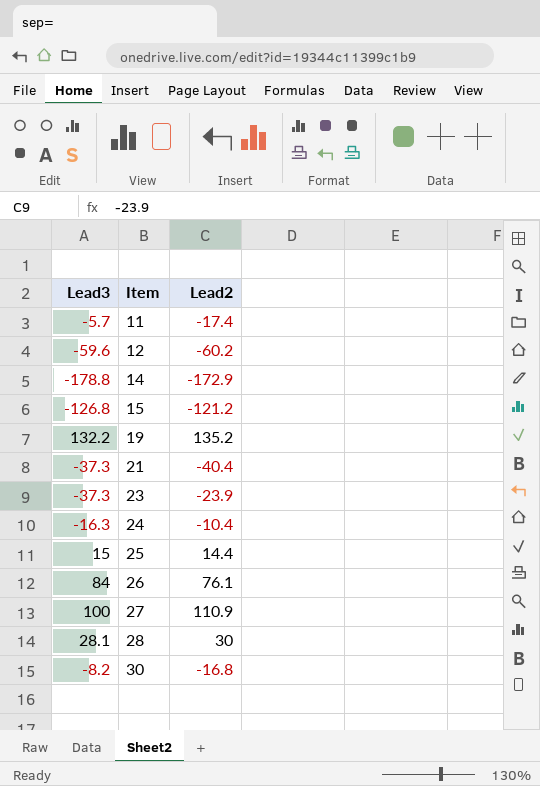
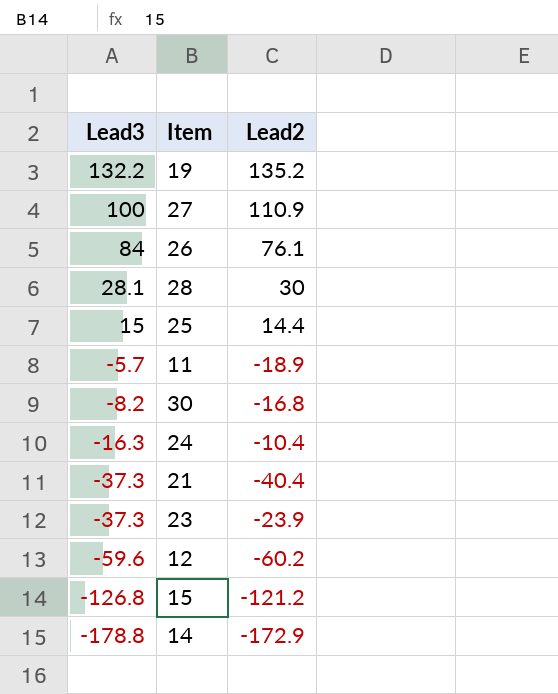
row order: Item ascending -> Lead3 descending
11 | Lead2: -17.4 -> -18.9

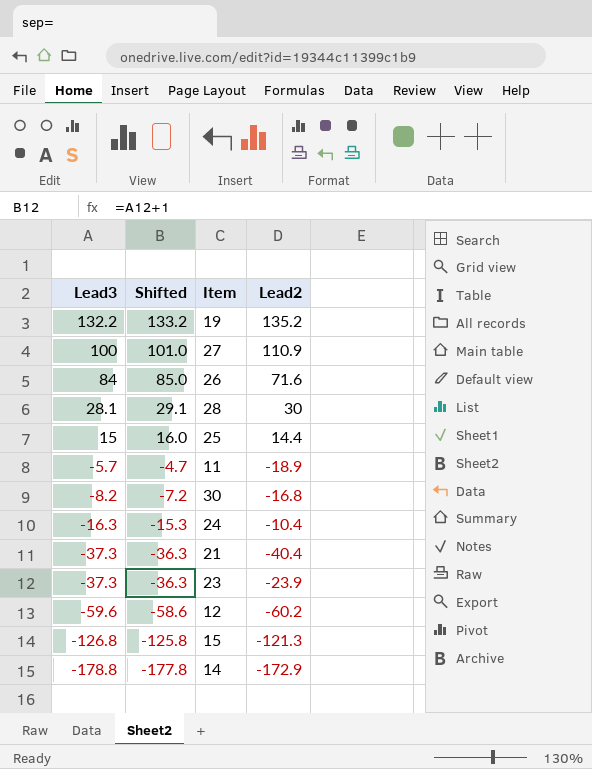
column Shifted | formula: none -> [Lead3] + 1
26 | Lead2: 76.1 -> 71.6
15 | Lead2: -121.2 -> -121.3

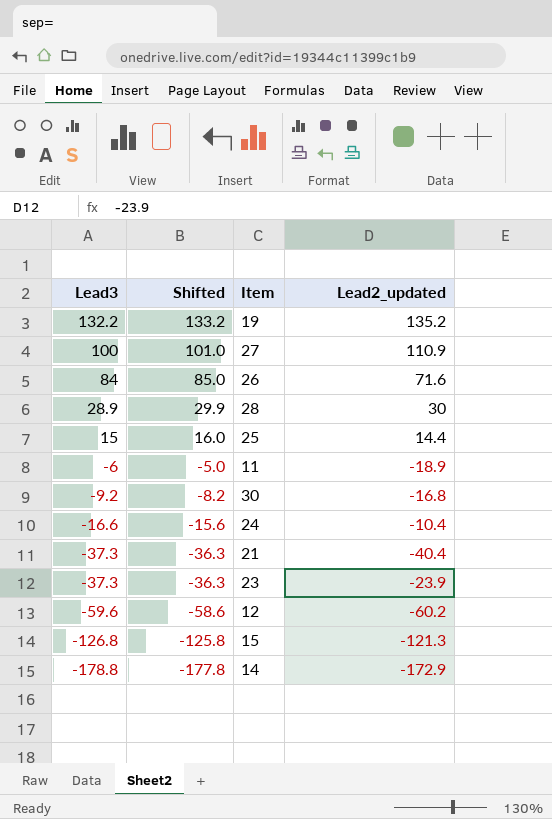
column name: Lead2 -> Lead2_updated
28 | Lead3: 28.1 -> 28.9
28 | Shifted: 29.1 -> 29.9
11 | Lead3: -5.7 -> -6
11 | Shifted: -4.7 -> -5.0
30 | Lead3: -8.2 -> -9.2
30 | Shifted: -7.2 -> -8.2
24 | Lead3: -16.3 -> -16.6
24 | Shifted: -15.3 -> -15.6

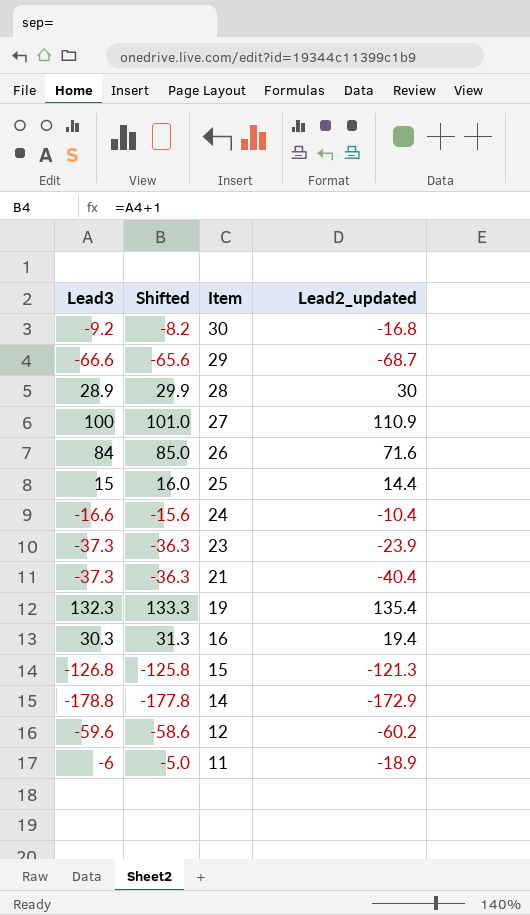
row order: Lead3 descending -> Item descending
row 29: none -> -66.6 | -65.6 | -68.7
19 | Lead3: 132.2 -> 132.3
19 | Shifted: 133.2 -> 133.3
19 | Lead2_updated: 135.2 -> 135.4
row 16: none -> 30.3 | 31.3 | 19.4

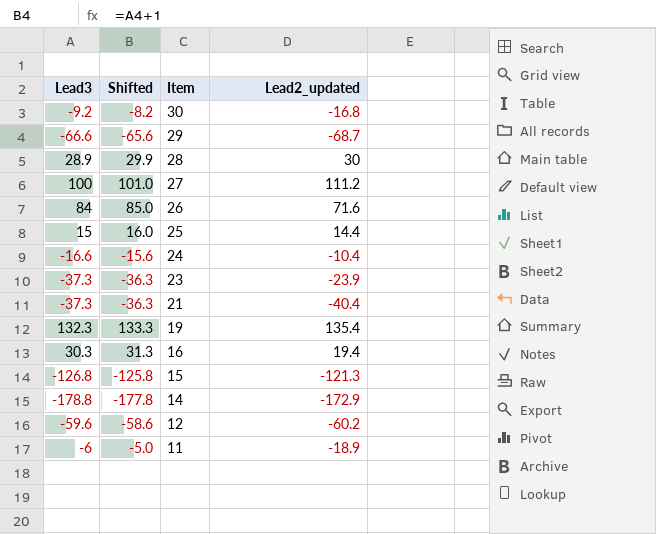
27 | Lead2_updated: 110.9 -> 111.2

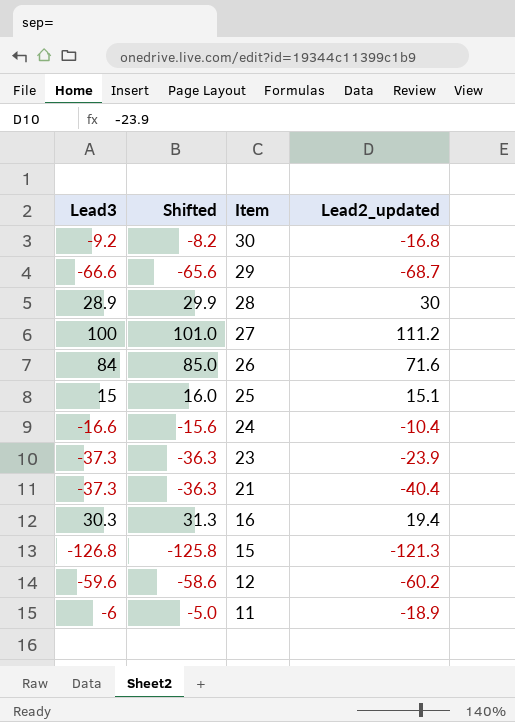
row 19: 132.3 | 133.3 | 135.4 -> none
row 14: -178.8 | -177.8 | -172.9 -> none
25 | Lead2_updated: 14.4 -> 15.1

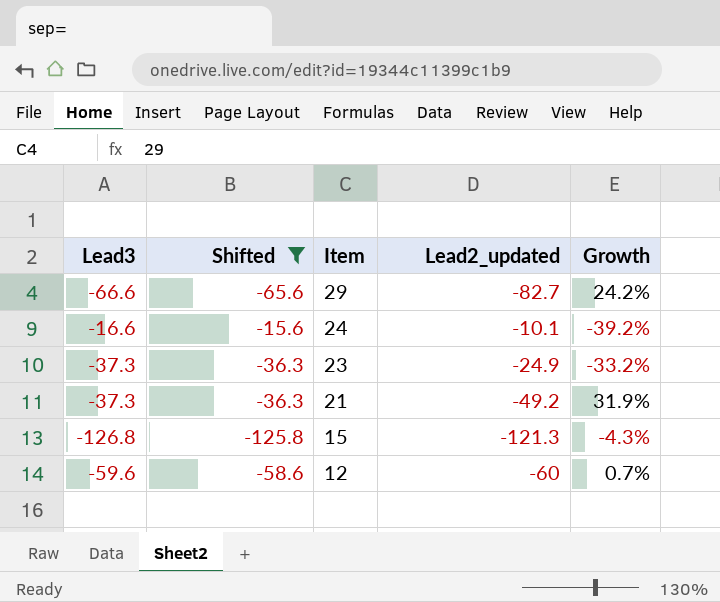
filter: none -> Shifted <= -15.6
column Growth | formula: none -> ([Lead2_updated] - [Lead3]) / [Lead3]
29 | Lead2_updated: -68.7 -> -82.7
24 | Lead2_updated: -10.4 -> -10.1
23 | Lead2_updated: -23.9 -> -24.9
21 | Lead2_updated: -40.4 -> -49.2
12 | Lead2_updated: -60.2 -> -60

